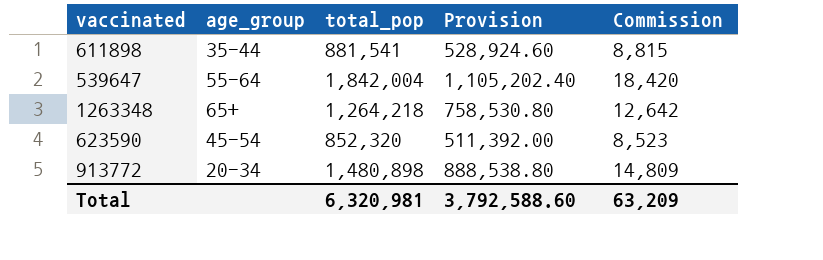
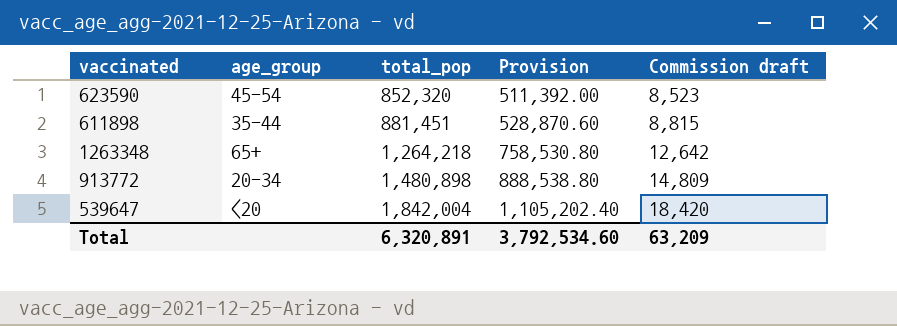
row order: none -> total_pop ascending
column name: Commission -> Commission draft
611898 | total_pop: 881,541 -> 881,451
611898 | Provision: 528,924.60 -> 528,870.60
539647 | age_group: 55-64 -> <20
Total | total_pop: 6,320,981 -> 6,320,891
Total | Provision: 3,792,588.60 -> 3,792,534.60

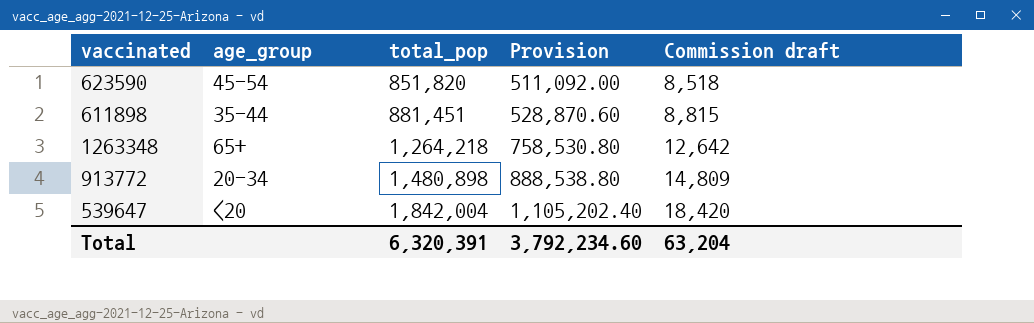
623590 | total_pop: 852,320 -> 851,820
623590 | Provision: 511,392.00 -> 511,092.00
623590 | Commission draft: 8,523 -> 8,518
Total | total_pop: 6,320,891 -> 6,320,391
Total | Provision: 3,792,534.60 -> 3,792,234.60
Total | Commission draft: 63,209 -> 63,204

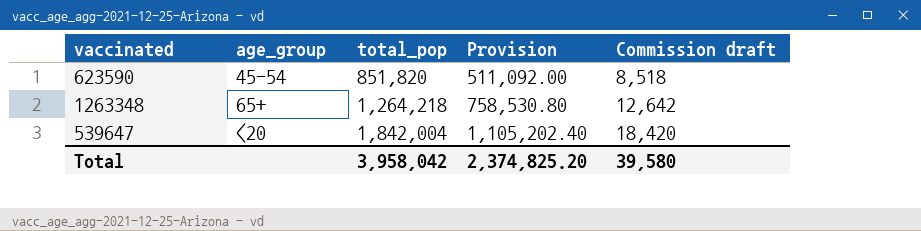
row 611898: 35-44 | 881,451 | 528,870.60 | 8,815 -> none
row 913772: 20-34 | 1,480,898 | 888,538.80 | 14,809 -> none
Total | total_pop: 6,320,391 -> 3,958,042
Total | Provision: 3,792,234.60 -> 2,374,825.20
Total | Commission draft: 63,204 -> 39,580

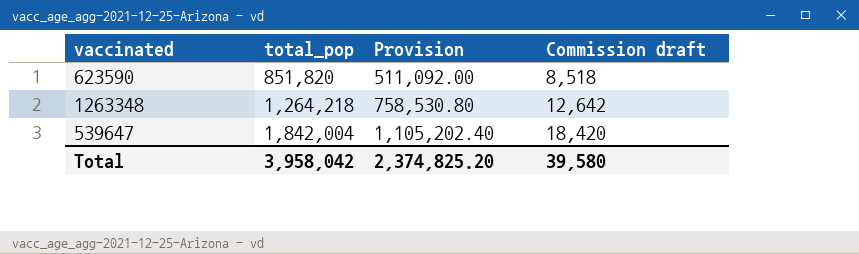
column age_group | position: 2 -> none

